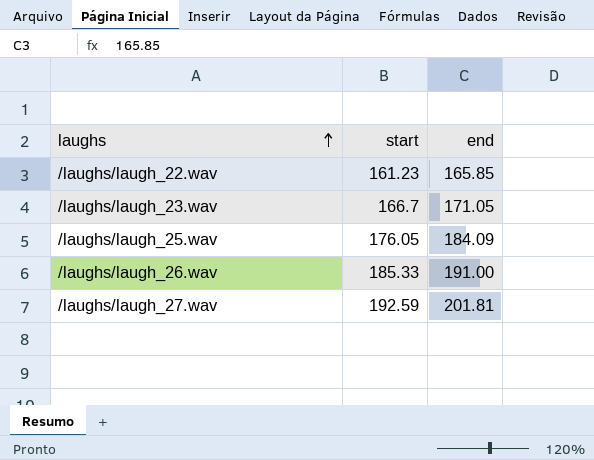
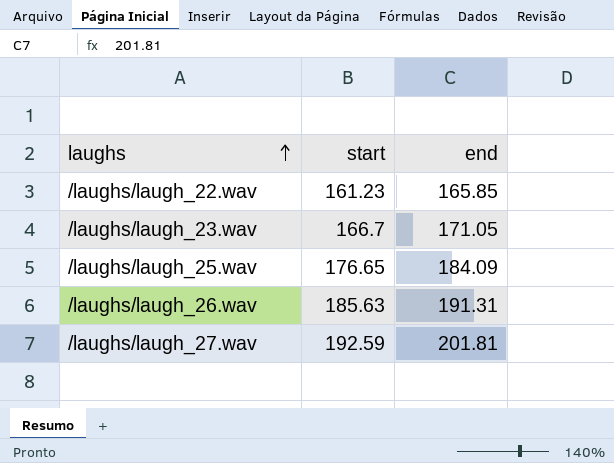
/laughs/laugh_25.wav | start: 176.05 -> 176.65
/laughs/laugh_26.wav | start: 185.33 -> 185.63
/laughs/laugh_26.wav | end: 191.00 -> 191.31

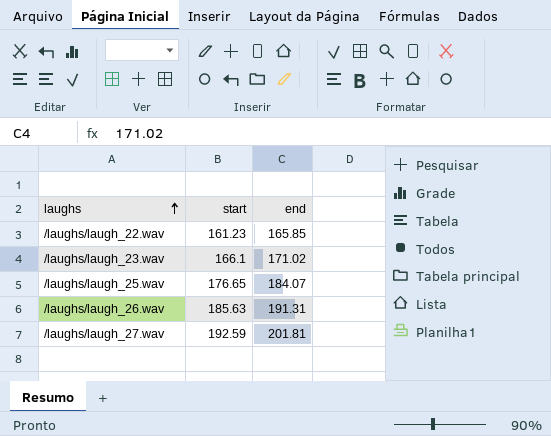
/laughs/laugh_23.wav | start: 166.7 -> 166.1
/laughs/laugh_23.wav | end: 171.05 -> 171.02
/laughs/laugh_25.wav | end: 184.09 -> 184.07

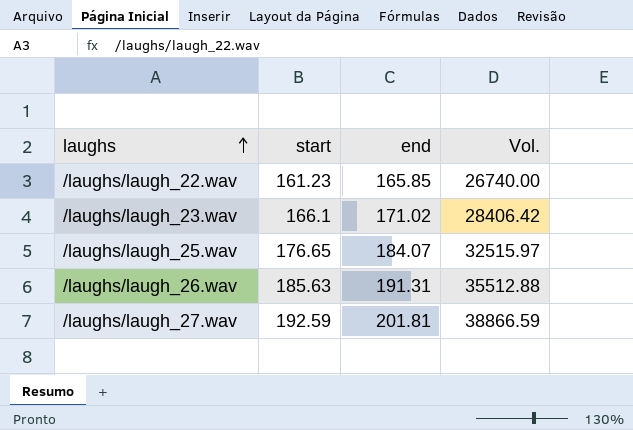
column Vol. | formula: none -> [start] * [end]

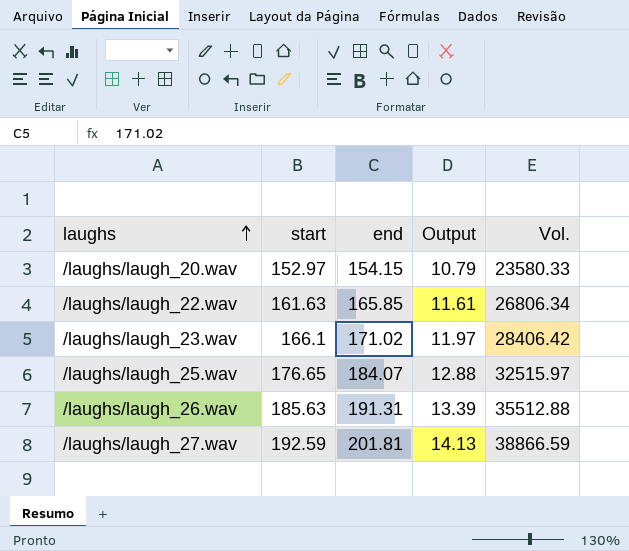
column Output | formula: none -> [end] * 0.07
row /laughs/laugh_20.wav: none -> 152.97 | 154.15 | 10.79 | 23580.33
/laughs/laugh_22.wav | start: 161.23 -> 161.63
/laughs/laugh_22.wav | Vol.: 26740.00 -> 26806.34

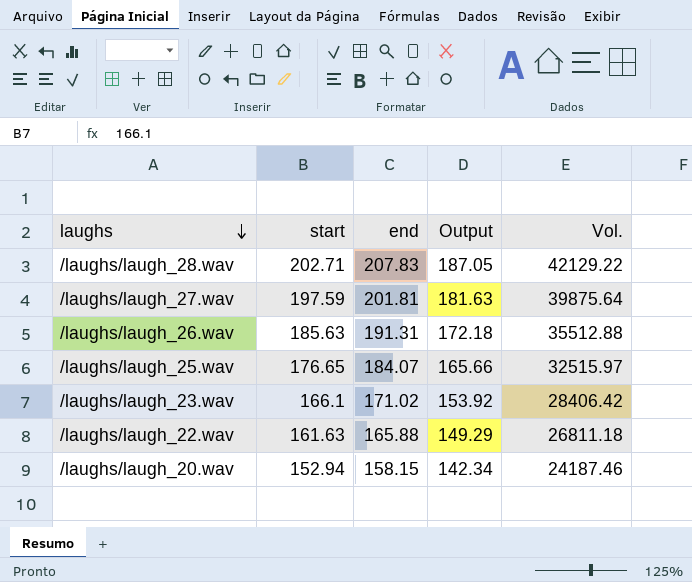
row order: laughs ascending -> laughs descending
column Output | formula: [end] * 0.07 -> [end] * 0.9
row /laughs/laugh_28.wav: none -> 202.71 | 207.83 | 187.05 | 42129.22
/laughs/laugh_27.wav | start: 192.59 -> 197.59
/laughs/laugh_27.wav | Vol.: 38866.59 -> 39875.64
/laughs/laugh_22.wav | end: 165.85 -> 165.88
/laughs/laugh_22.wav | Vol.: 26806.34 -> 26811.18
/laughs/laugh_20.wav | start: 152.97 -> 152.94
/laughs/laugh_20.wav | end: 154.15 -> 158.15
/laughs/laugh_20.wav | Vol.: 23580.33 -> 24187.46

